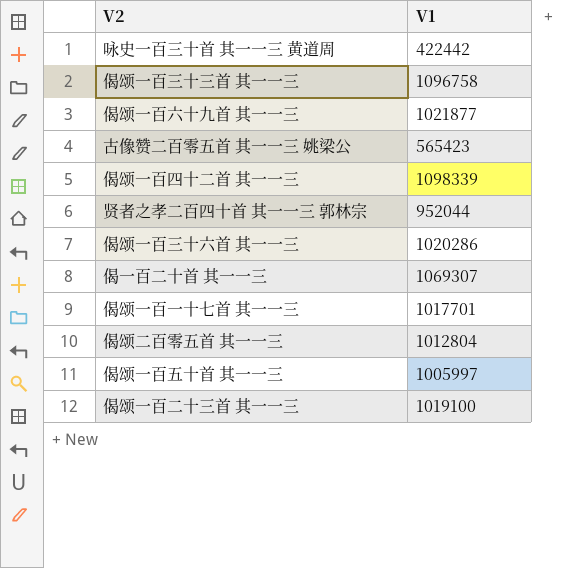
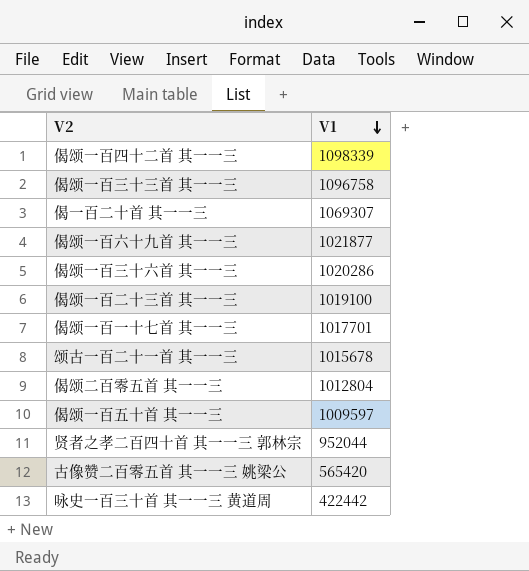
row order: none -> V1 descending
row 颂古一百二十一首 其一一三: none -> 1015678
偈颂一百五十首 其一一三 | V1: 1005997 -> 1009597
古像赞二百零五首 其一一三 姚梁公 | V1: 565423 -> 565420

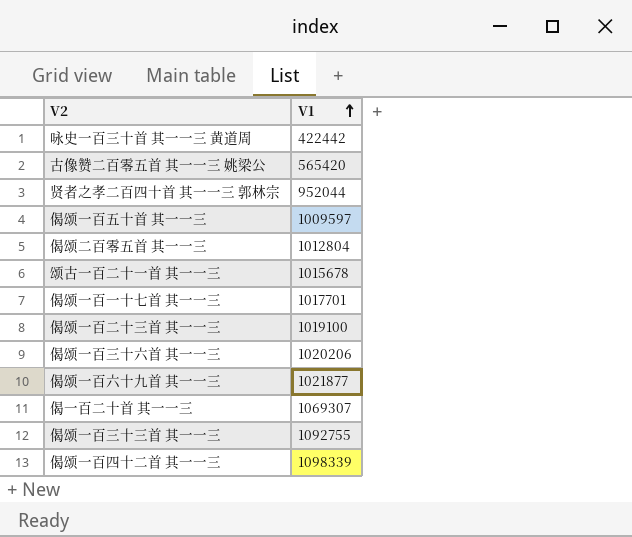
row order: V1 descending -> V1 ascending
偈颂一百三十六首 其一一三 | V1: 1020286 -> 1020206
偈颂一百三十三首 其一一三 | V1: 1096758 -> 1092755

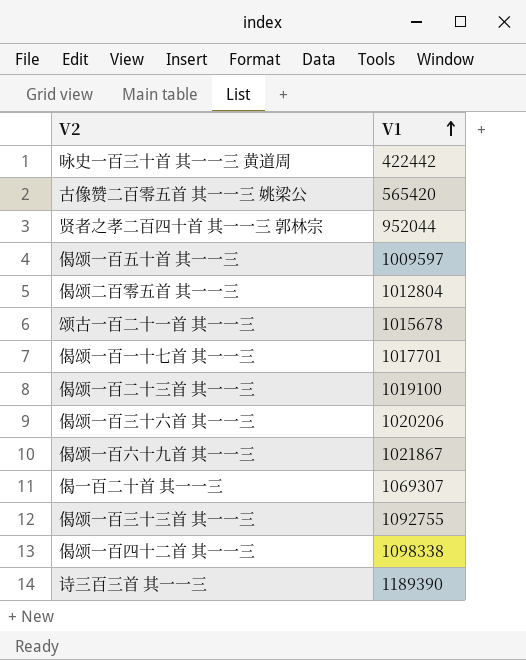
偈颂一百六十九首 其一一三 | V1: 1021877 -> 1021867
偈颂一百四十二首 其一一三 | V1: 1098339 -> 1098338
row 诗三百三首 其一一三: none -> 1189390

